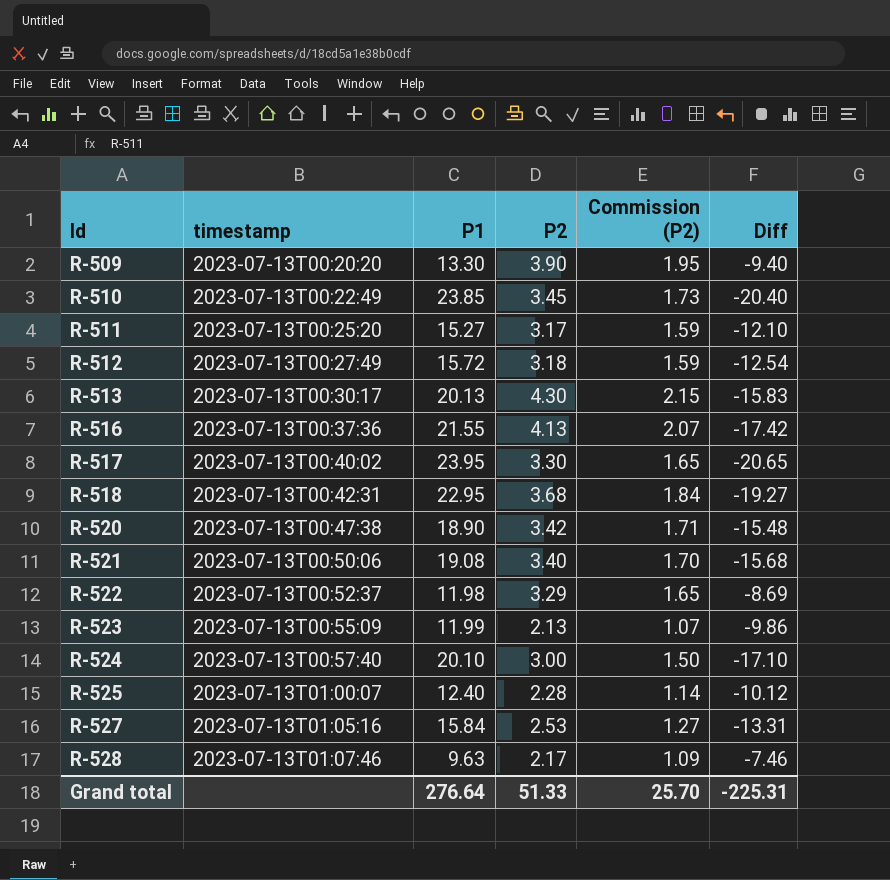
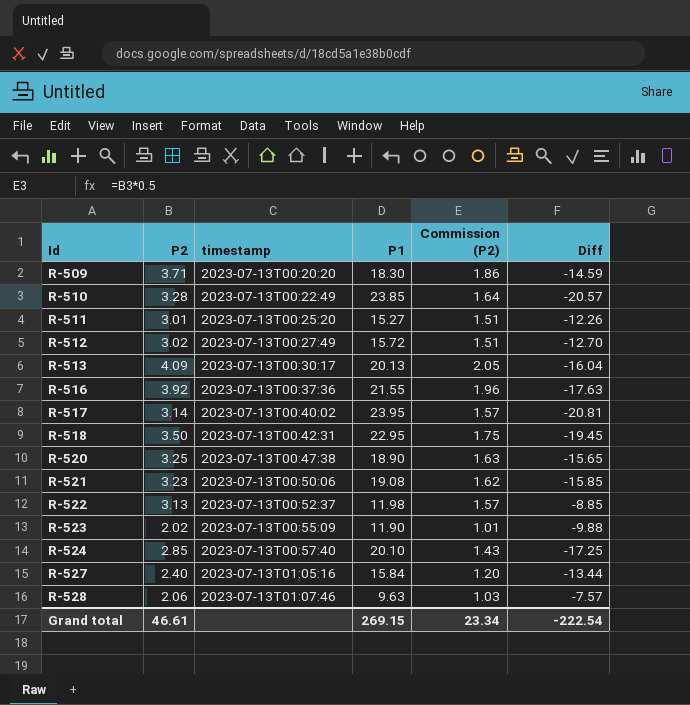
column P2 | position: 4 -> 2
row R-525: 2023-07-13T01:00:07 | 12.40 | 2.28 | 1.14 | -10.12 -> none
R-509 | P2: 3.90 -> 3.71
R-509 | P1: 13.30 -> 18.30
R-509 | Commission (P2): 1.95 -> 1.86
R-509 | Diff: -9.40 -> -14.59
R-510 | P2: 3.45 -> 3.28
R-510 | Commission (P2): 1.73 -> 1.64
R-510 | Diff: -20.40 -> -20.57
R-511 | P2: 3.17 -> 3.01
R-511 | Commission (P2): 1.59 -> 1.51
R-511 | Diff: -12.10 -> -12.26
R-512 | P2: 3.18 -> 3.02
R-512 | Commission (P2): 1.59 -> 1.51
R-512 | Diff: -12.54 -> -12.70
R-513 | P2: 4.30 -> 4.09
R-513 | Commission (P2): 2.15 -> 2.05
R-513 | Diff: -15.83 -> -16.04
R-516 | P2: 4.13 -> 3.92
R-516 | Commission (P2): 2.07 -> 1.96
R-516 | Diff: -17.42 -> -17.63
R-517 | P2: 3.30 -> 3.14
R-517 | Commission (P2): 1.65 -> 1.57
R-517 | Diff: -20.65 -> -20.81
R-518 | P2: 3.68 -> 3.50
R-518 | Commission (P2): 1.84 -> 1.75
R-518 | Diff: -19.27 -> -19.45
R-520 | P2: 3.42 -> 3.25
R-520 | Commission (P2): 1.71 -> 1.63
R-520 | Diff: -15.48 -> -15.65
R-521 | P2: 3.40 -> 3.23
R-521 | Commission (P2): 1.70 -> 1.62
R-521 | Diff: -15.68 -> -15.85
R-522 | P2: 3.29 -> 3.13
R-522 | Commission (P2): 1.65 -> 1.57
R-522 | Diff: -8.69 -> -8.85
R-523 | P2: 2.13 -> 2.02
R-523 | P1: 11.99 -> 11.90
R-523 | Commission (P2): 1.07 -> 1.01
R-523 | Diff: -9.86 -> -9.88
R-524 | P2: 3.00 -> 2.85
R-524 | Commission (P2): 1.50 -> 1.43
R-524 | Diff: -17.10 -> -17.25
R-527 | P2: 2.53 -> 2.40
R-527 | Commission (P2): 1.27 -> 1.20
R-527 | Diff: -13.31 -> -13.44
R-528 | P2: 2.17 -> 2.06
R-528 | Commission (P2): 1.09 -> 1.03
R-528 | Diff: -7.46 -> -7.57
Grand total | P2: 51.33 -> 46.61
Grand total | P1: 276.64 -> 269.15
Grand total | Commission (P2): 25.70 -> 23.34
Grand total | Diff: -225.31 -> -222.54

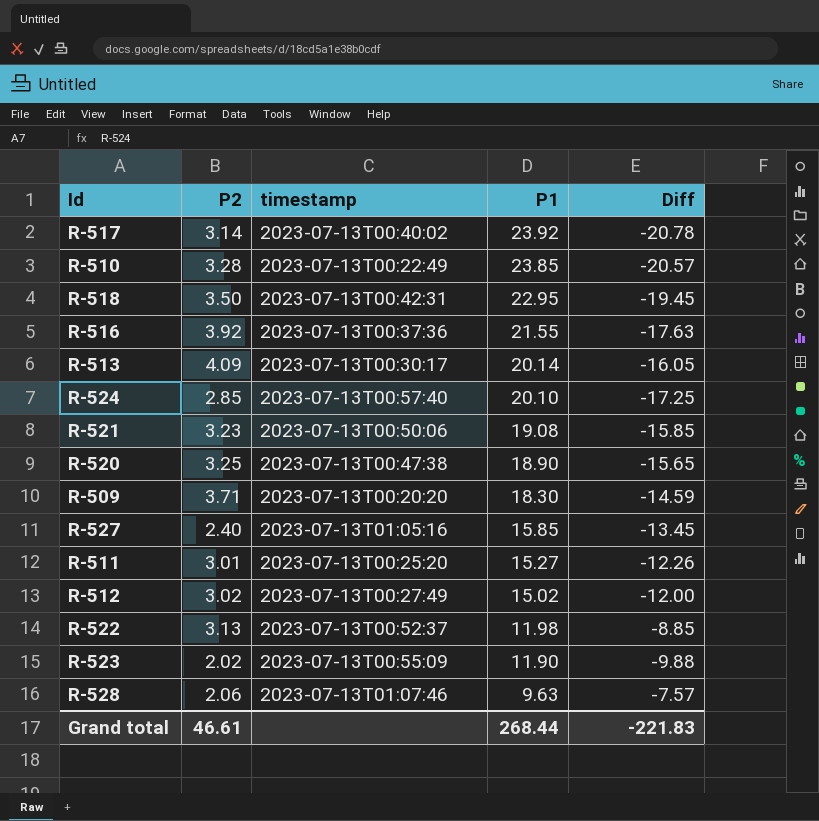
row order: Id ascending -> P1 descending
column Commission (P2) | formula: [P2] * 0.5 -> none
R-517 | P1: 23.95 -> 23.92
R-517 | Diff: -20.81 -> -20.78
R-513 | P1: 20.13 -> 20.14
R-513 | Diff: -16.04 -> -16.05
R-527 | P1: 15.84 -> 15.85
R-527 | Diff: -13.44 -> -13.45
R-512 | P1: 15.72 -> 15.02
R-512 | Diff: -12.70 -> -12.00
Grand total | P1: 269.15 -> 268.44
Grand total | Diff: -222.54 -> -221.83

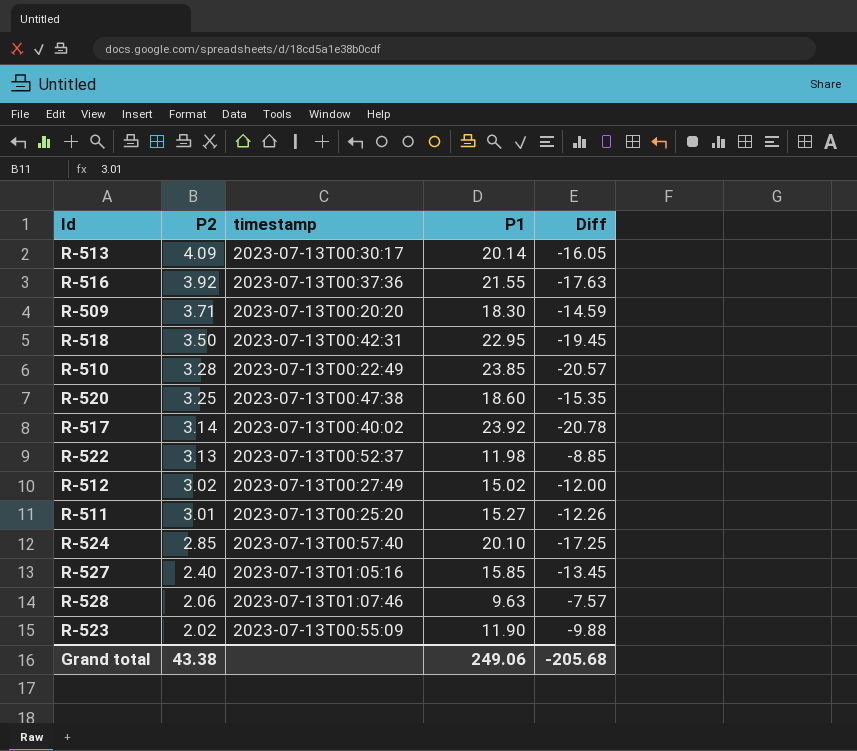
row order: P1 descending -> P2 descending
row R-521: 3.23 | 2023-07-13T00:50:06 | 19.08 | -15.85 -> none
R-520 | P1: 18.90 -> 18.60
R-520 | Diff: -15.65 -> -15.35
Grand total | P2: 46.61 -> 43.38
Grand total | P1: 268.44 -> 249.06
Grand total | Diff: -221.83 -> -205.68

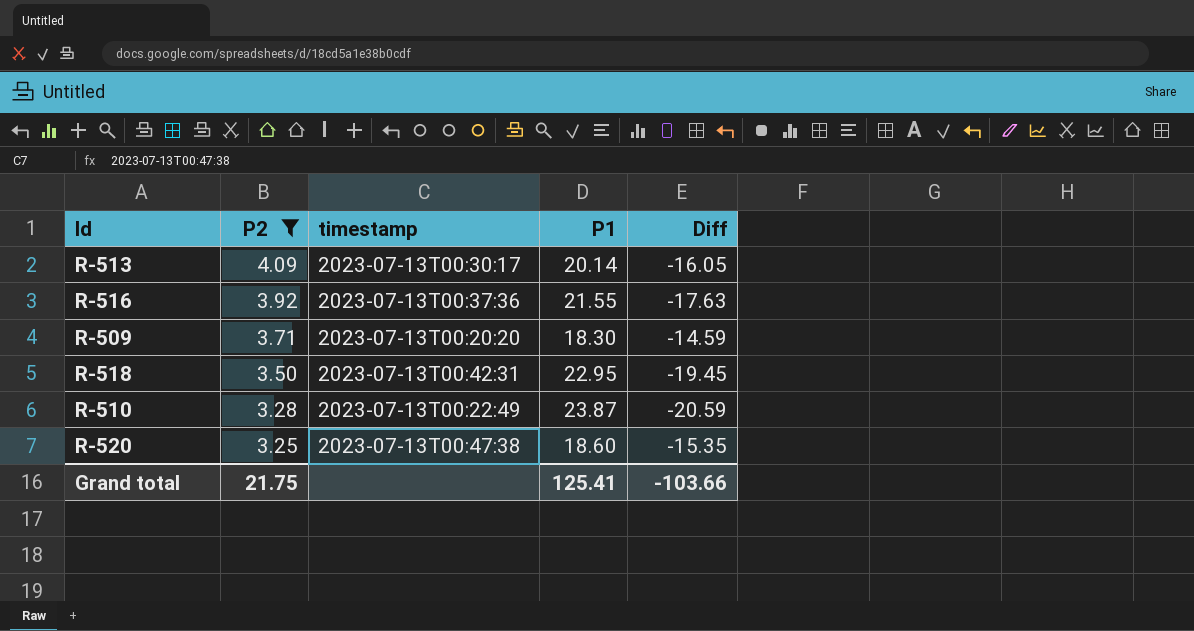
filter: none -> P2 >= 3.25
R-510 | P1: 23.85 -> 23.87
R-510 | Diff: -20.57 -> -20.59
Grand total | P2: 43.38 -> 21.75
Grand total | P1: 249.06 -> 125.41
Grand total | Diff: -205.68 -> -103.66

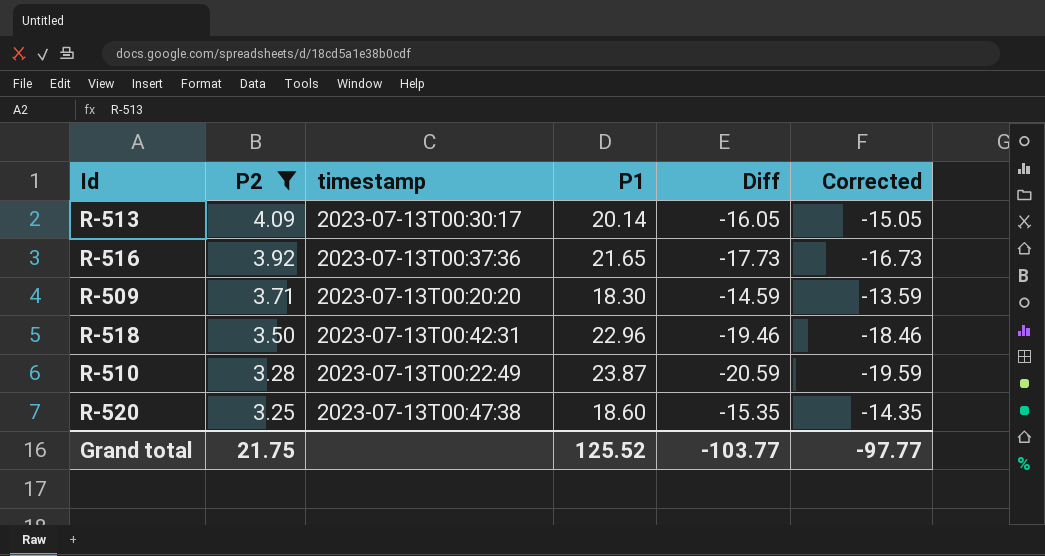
column Corrected | formula: none -> [Diff] + 1
R-516 | P1: 21.55 -> 21.65
R-516 | Diff: -17.63 -> -17.73
R-518 | P1: 22.95 -> 22.96
R-518 | Diff: -19.45 -> -19.46
Grand total | P1: 125.41 -> 125.52
Grand total | Diff: -103.66 -> -103.77

